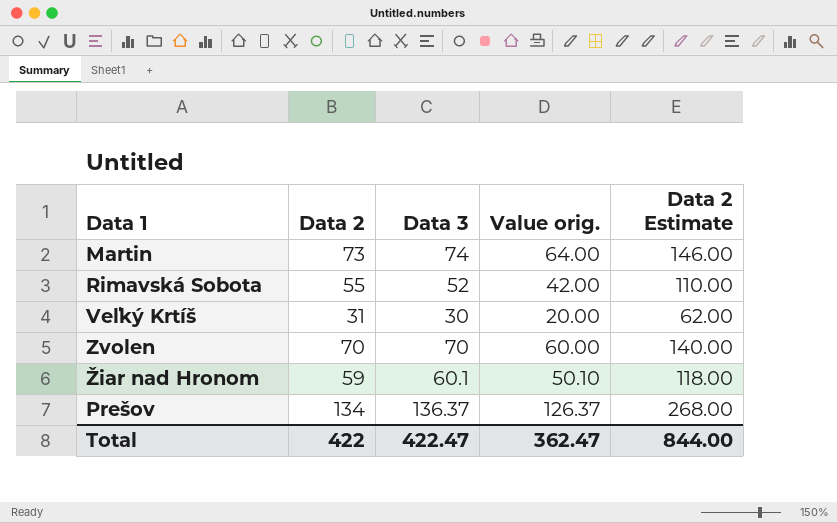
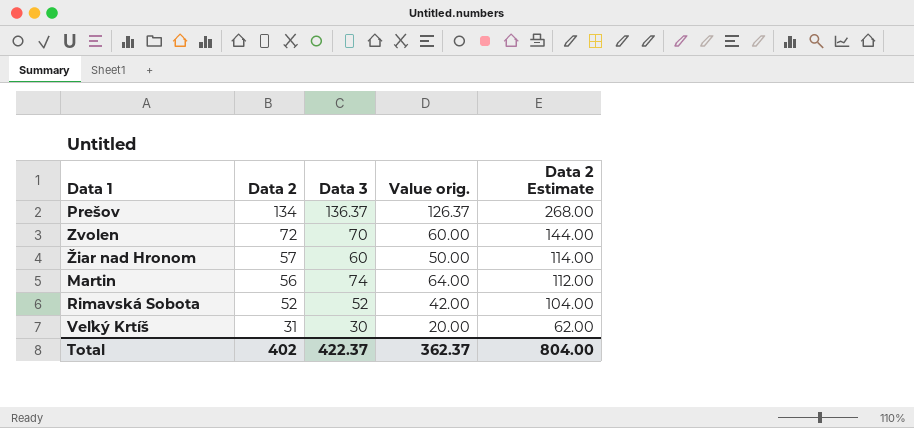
row order: none -> Data 2 descending
Zvolen | Data 2: 70 -> 72
Zvolen | Data 2 Estimate: 140.00 -> 144.00
Žiar nad Hronom | Data 2: 59 -> 57
Žiar nad Hronom | Data 3: 60.1 -> 60
Žiar nad Hronom | Value orig.: 50.10 -> 50.00
Žiar nad Hronom | Data 2 Estimate: 118.00 -> 114.00
Martin | Data 2: 73 -> 56
Martin | Data 2 Estimate: 146.00 -> 112.00
Rimavská Sobota | Data 2: 55 -> 52
Rimavská Sobota | Data 2 Estimate: 110.00 -> 104.00
Total | Data 2: 422 -> 402
Total | Data 3: 422.47 -> 422.37
Total | Value orig.: 362.47 -> 362.37
Total | Data 2 Estimate: 844.00 -> 804.00

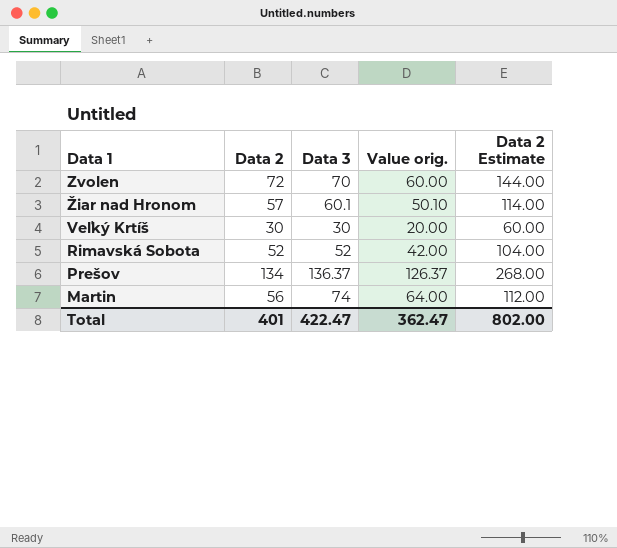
row order: Data 2 descending -> Data 1 descending
Žiar nad Hronom | Data 3: 60 -> 60.1
Žiar nad Hronom | Value orig.: 50.00 -> 50.10
Veľký Krtíš | Data 2: 31 -> 30
Veľký Krtíš | Data 2 Estimate: 62.00 -> 60.00
Total | Data 2: 402 -> 401
Total | Data 3: 422.37 -> 422.47
Total | Value orig.: 362.37 -> 362.47
Total | Data 2 Estimate: 804.00 -> 802.00

